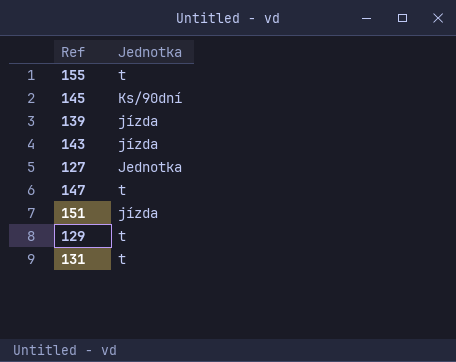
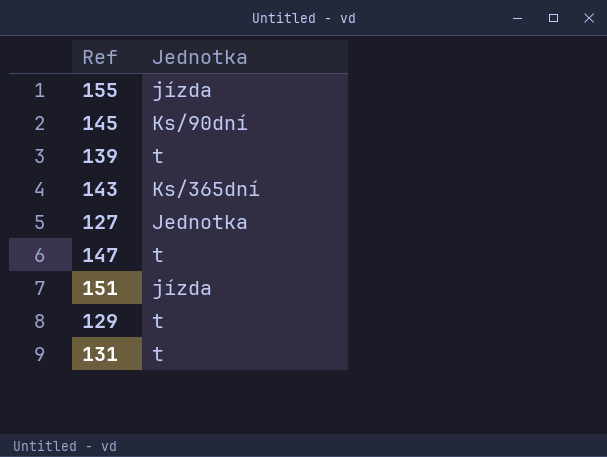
155 | Jednotka: t -> jízda
139 | Jednotka: jízda -> t
143 | Jednotka: jízda -> Ks/365dní

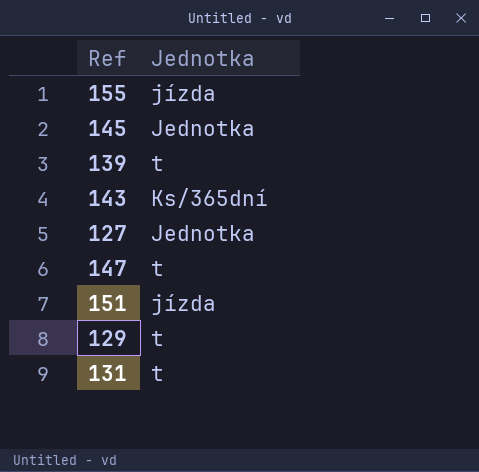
145 | Jednotka: Ks/90dní -> Jednotka

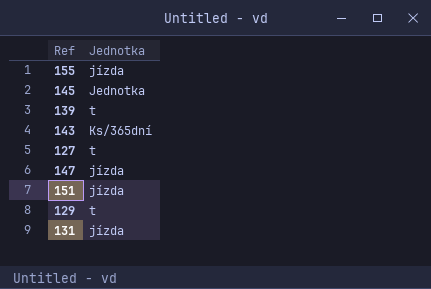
127 | Jednotka: Jednotka -> t
147 | Jednotka: t -> jízda
131 | Jednotka: t -> jízda

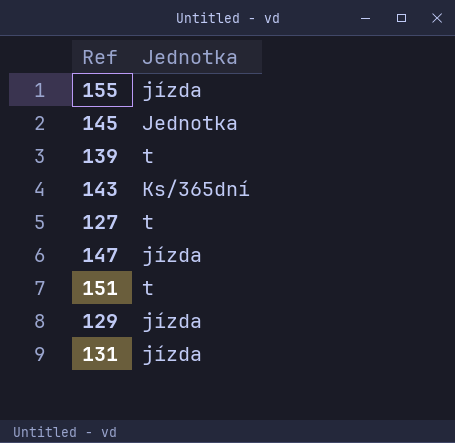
151 | Jednotka: jízda -> t
129 | Jednotka: t -> jízda

